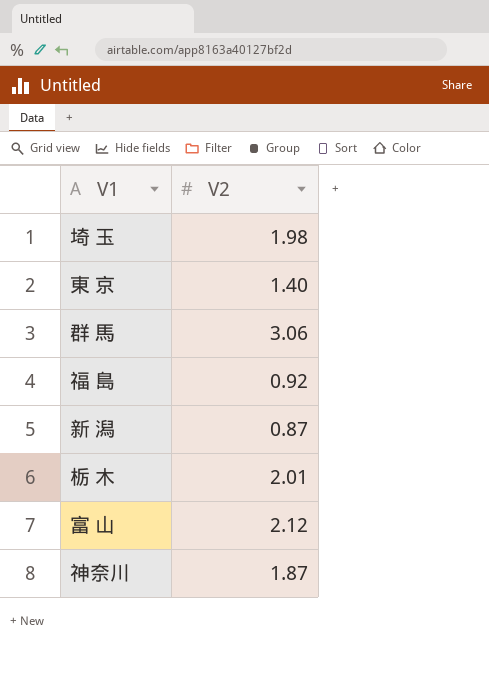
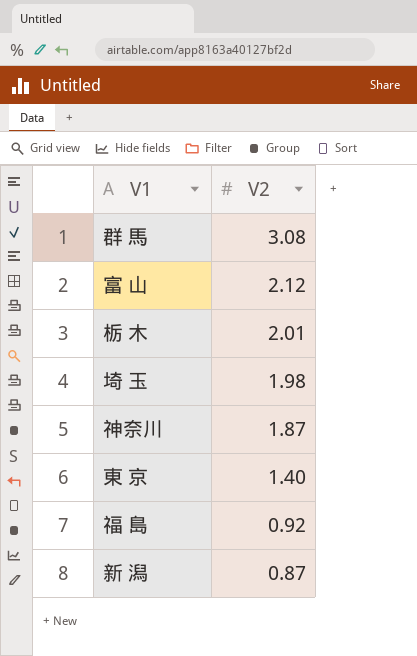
row order: none -> V2 descending
群 馬 | V2: 3.06 -> 3.08

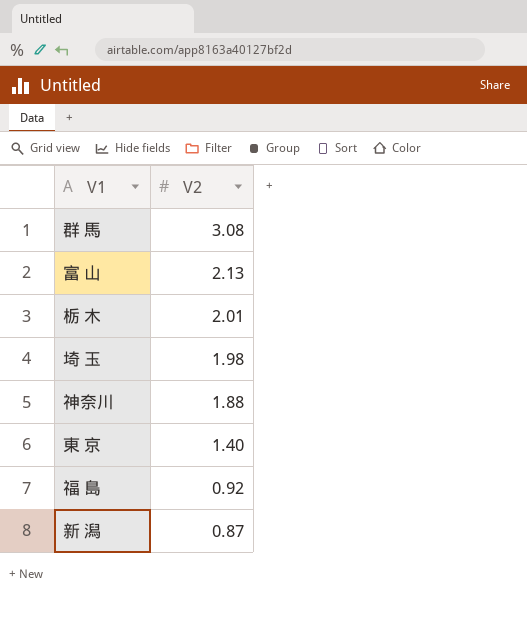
富 山 | V2: 2.12 -> 2.13
神奈川 | V2: 1.87 -> 1.88

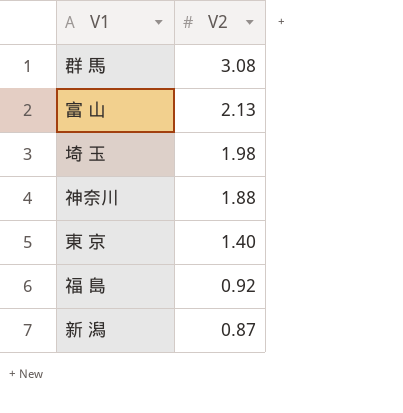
row 栃 木: 2.01 -> none

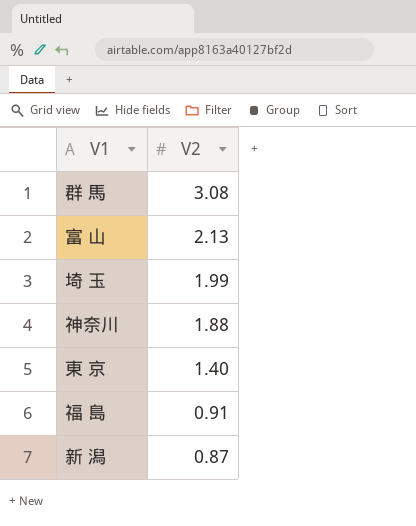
埼 玉 | V2: 1.98 -> 1.99
福 島 | V2: 0.92 -> 0.91

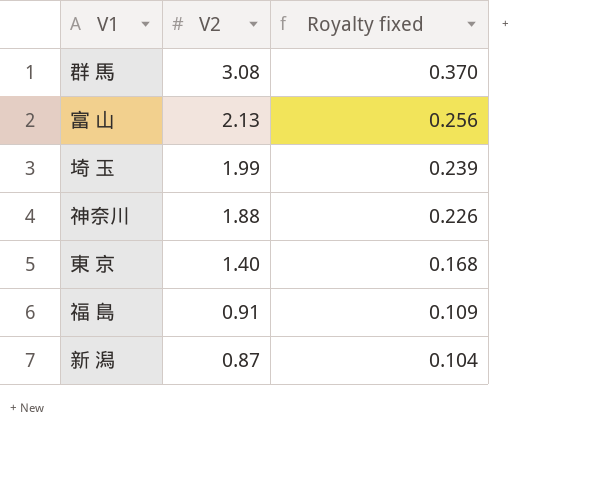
column Royalty fixed | formula: none -> [V2] * 0.12

